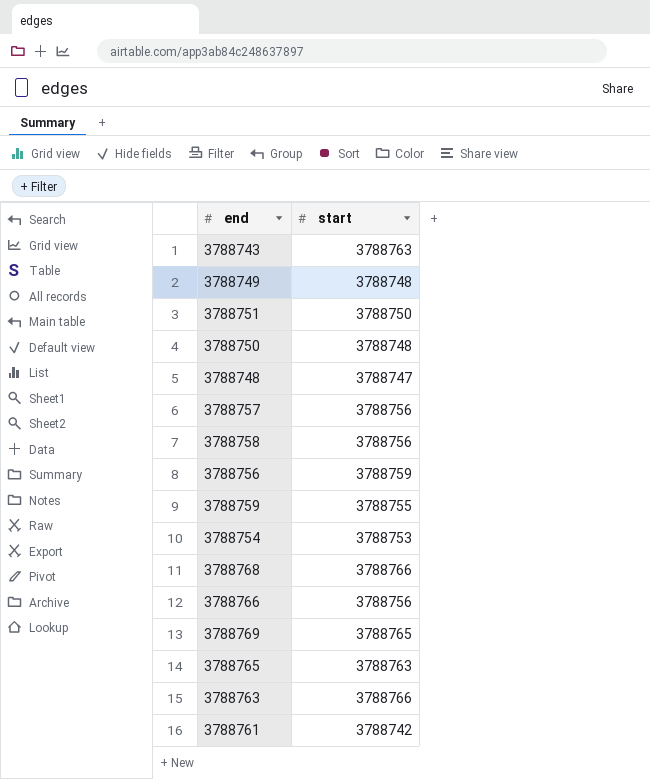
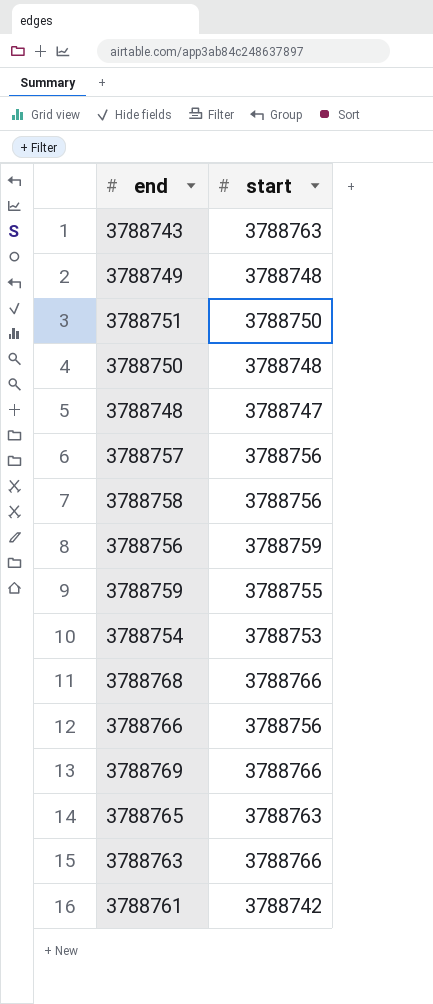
3788769 | start: 3788765 -> 3788766

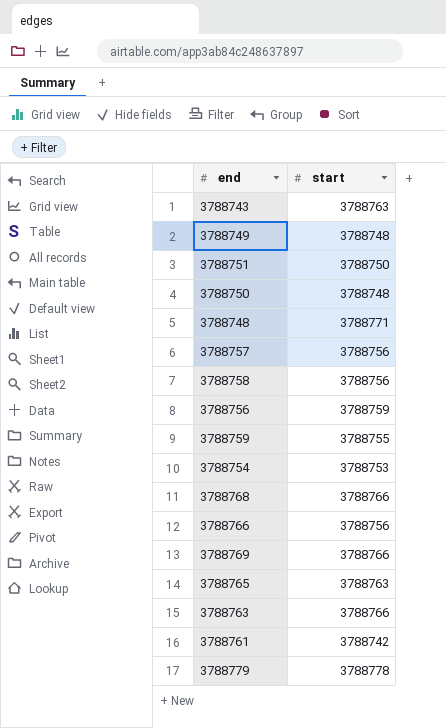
3788748 | start: 3788747 -> 3788771
row 3788779: none -> 3788778

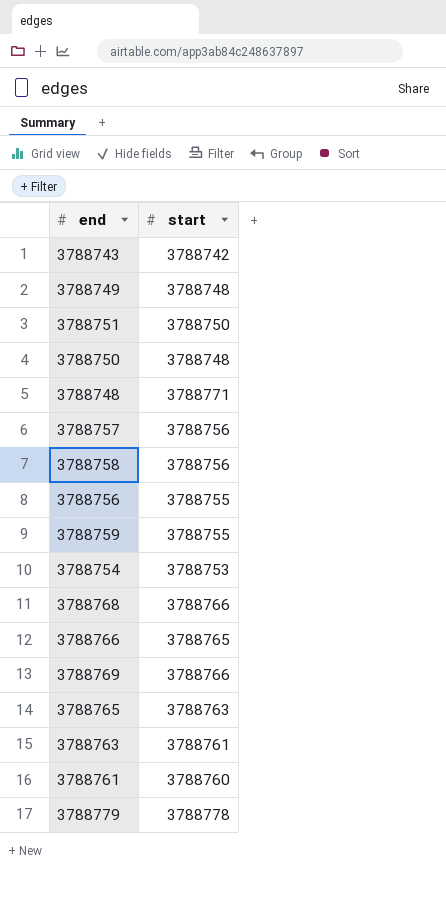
3788743 | start: 3788763 -> 3788742
3788756 | start: 3788759 -> 3788755
3788766 | start: 3788756 -> 3788765
3788763 | start: 3788766 -> 3788761
3788761 | start: 3788742 -> 3788760

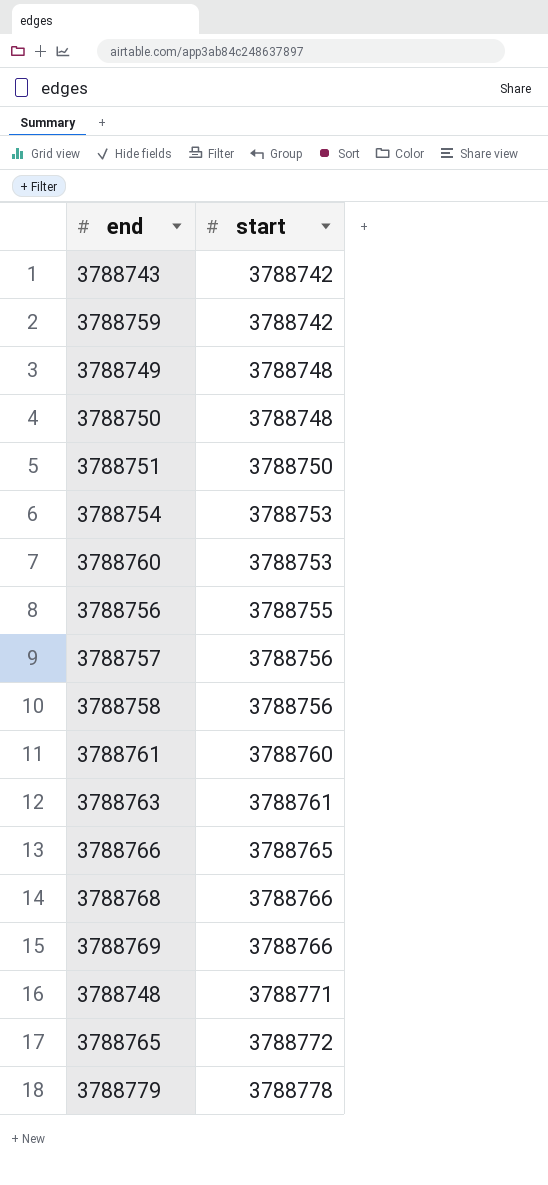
row order: none -> start ascending
3788759 | start: 3788755 -> 3788742
row 3788760: none -> 3788753
3788765 | start: 3788763 -> 3788772

